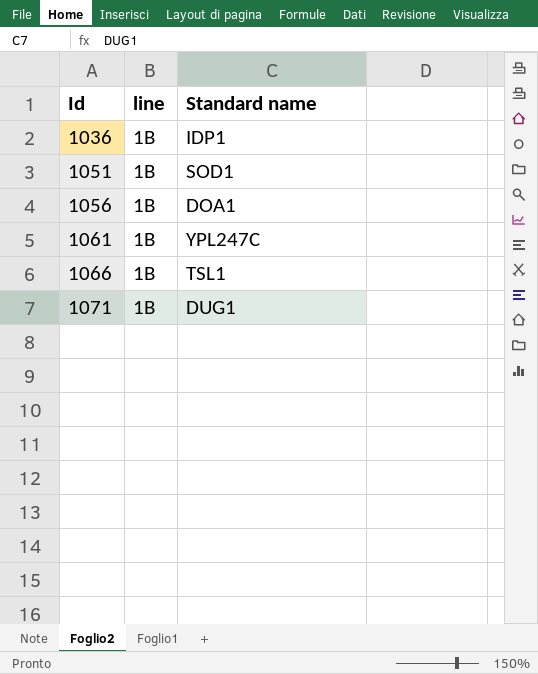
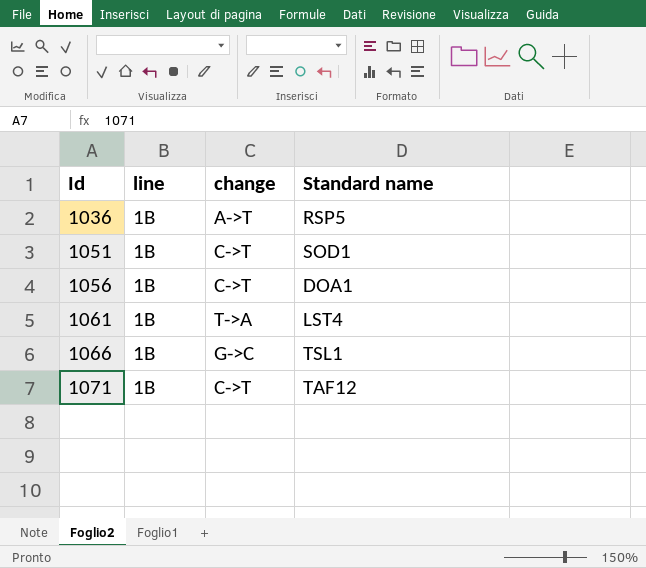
column change | position: none -> 3
1036 | Standard name: IDP1 -> RSP5
1061 | Standard name: YPL247C -> LST4
1071 | Standard name: DUG1 -> TAF12

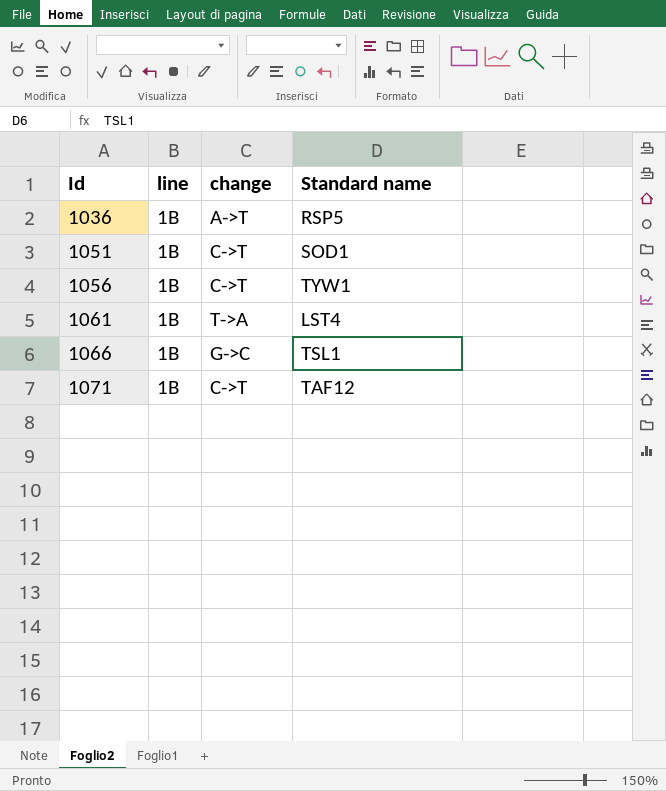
1056 | Standard name: DOA1 -> TYW1

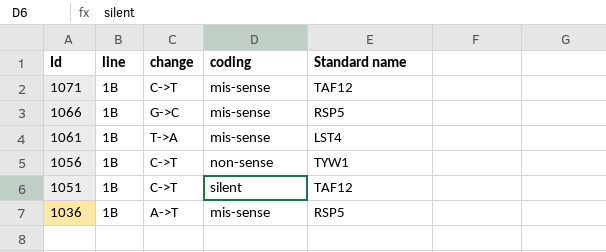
row order: Id ascending -> Id descending
column coding | position: none -> 4
1066 | Standard name: TSL1 -> RSP5
1051 | Standard name: SOD1 -> TAF12

